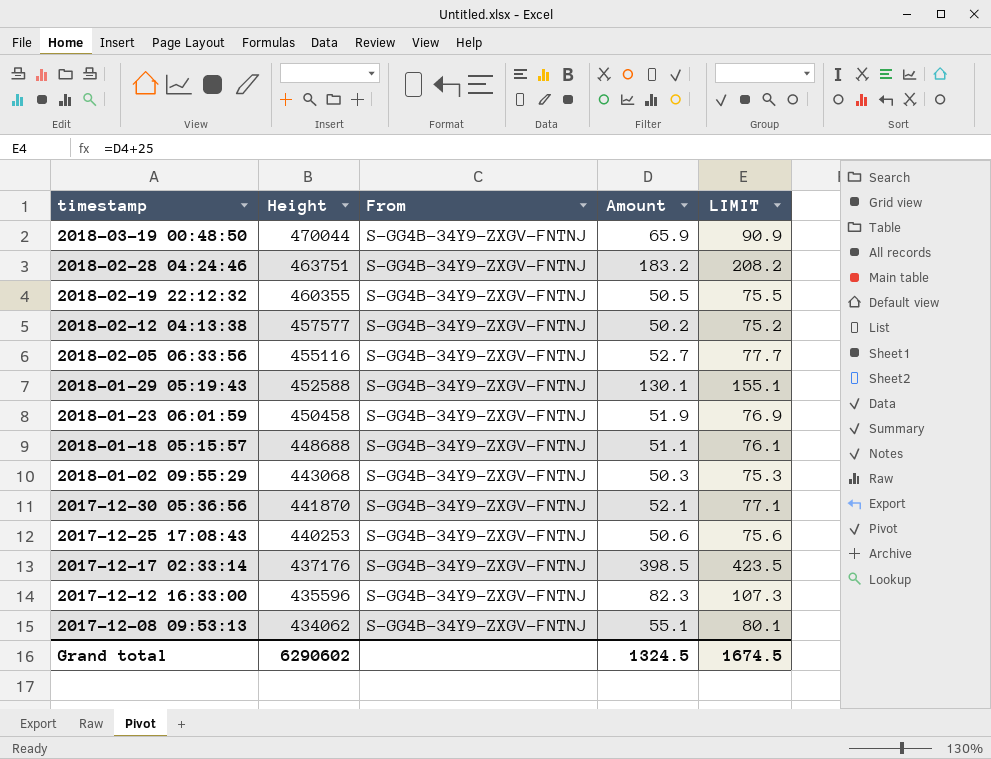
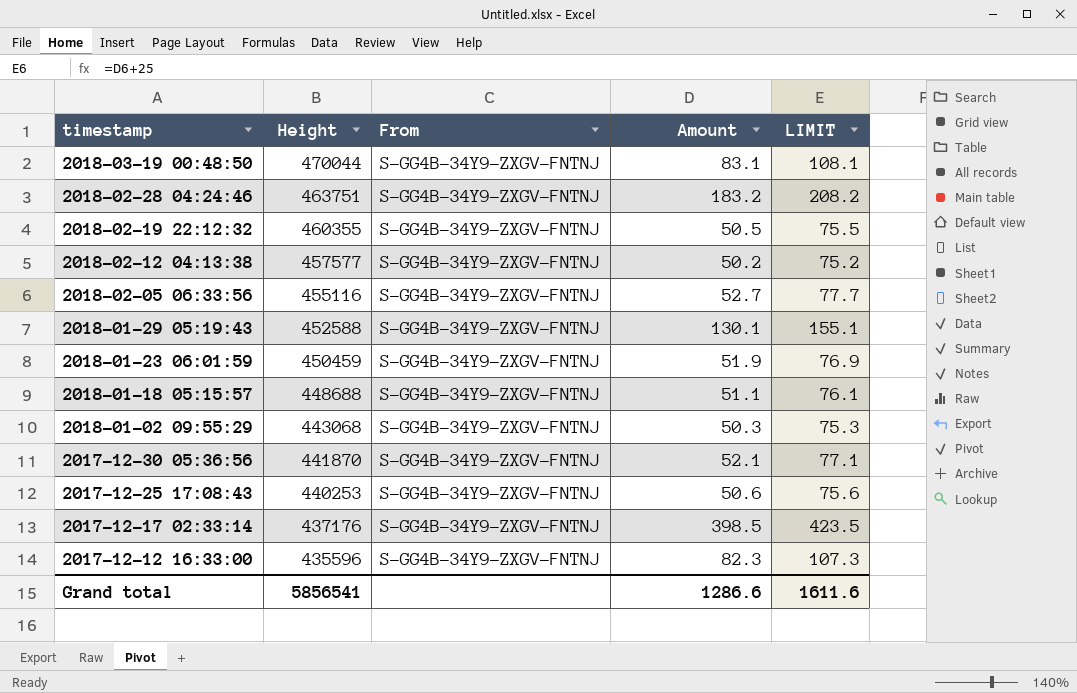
row 2017-12-08 09:53:13: 434062 | S-GG4B-34Y9-ZXGV-FNTNJ | 55.1 | 80.1 -> none
2018-03-19 00:48:50 | Amount: 65.9 -> 83.1
2018-03-19 00:48:50 | LIMIT: 90.9 -> 108.1
2018-01-23 06:01:59 | Height: 450458 -> 450459
Grand total | Height: 6290602 -> 5856541
Grand total | Amount: 1324.5 -> 1286.6
Grand total | LIMIT: 1674.5 -> 1611.6

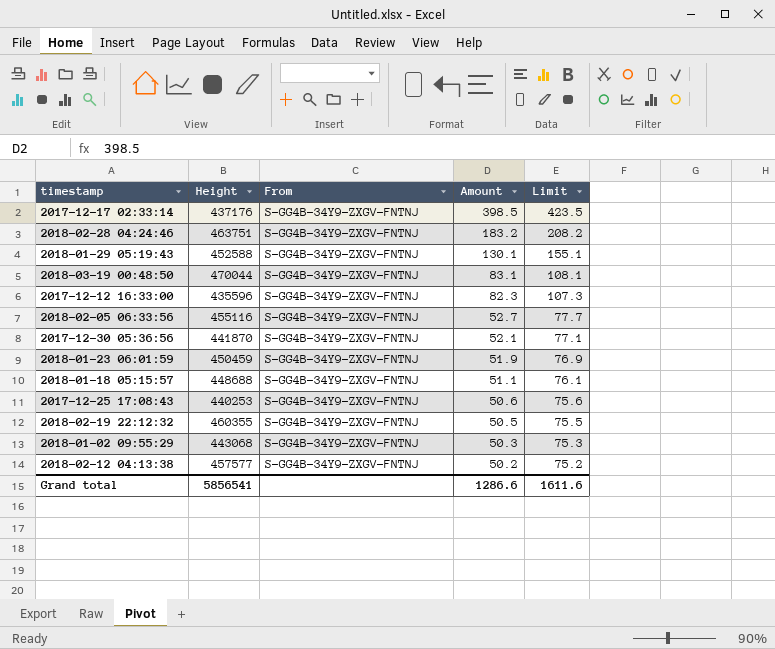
row order: timestamp descending -> Amount descending
column name: LIMIT -> Limit

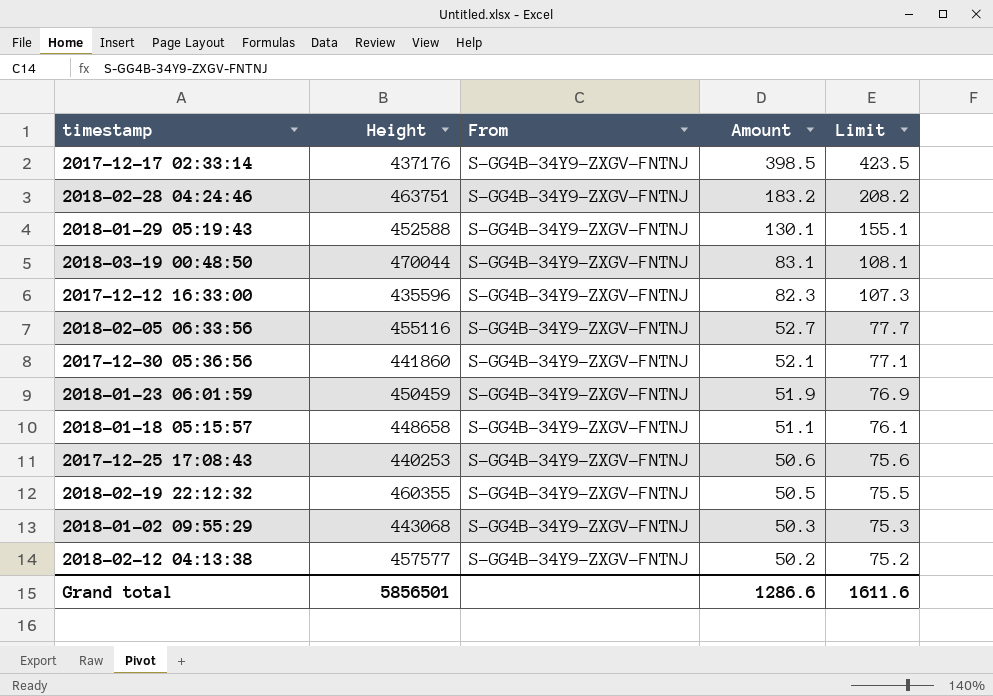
2017-12-30 05:36:56 | Height: 441870 -> 441860
2018-01-18 05:15:57 | Height: 448688 -> 448658
Grand total | Height: 5856541 -> 5856501

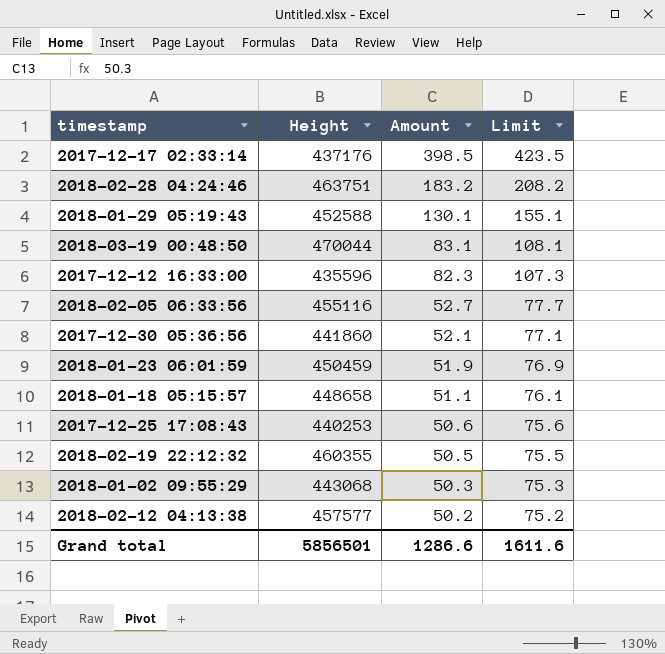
column From | position: 3 -> none

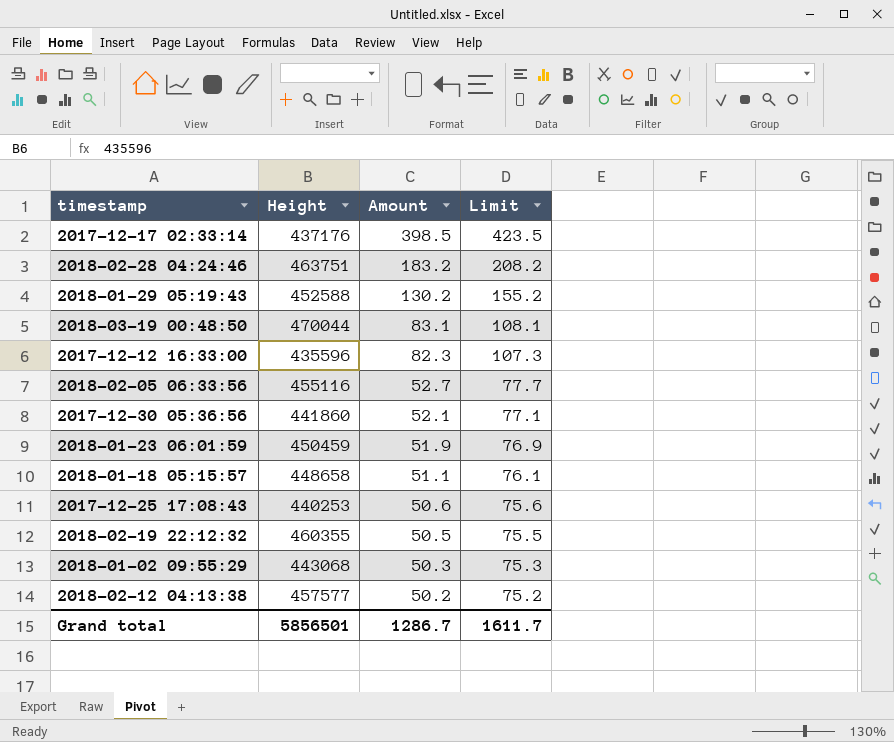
2018-01-29 05:19:43 | Amount: 130.1 -> 130.2
2018-01-29 05:19:43 | Limit: 155.1 -> 155.2
Grand total | Amount: 1286.6 -> 1286.7
Grand total | Limit: 1611.6 -> 1611.7

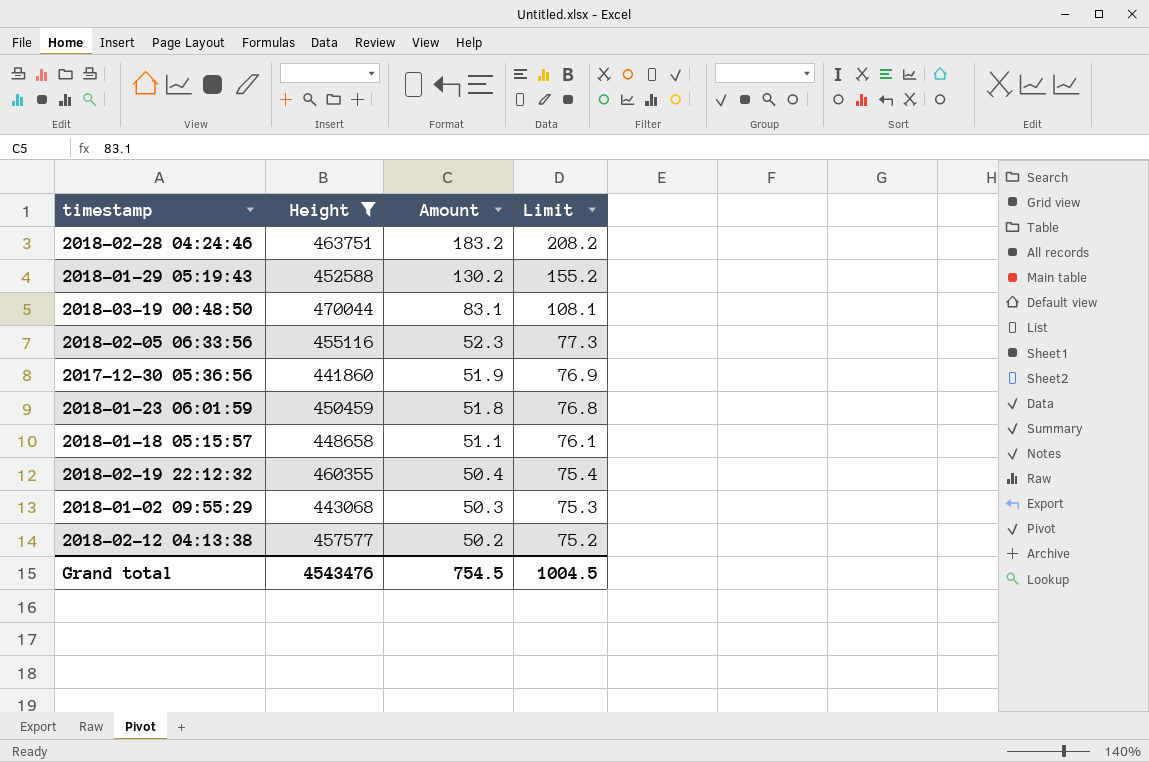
filter: none -> Height >= 441860
2018-02-05 06:33:56 | Amount: 52.7 -> 52.3
2018-02-05 06:33:56 | Limit: 77.7 -> 77.3
2017-12-30 05:36:56 | Amount: 52.1 -> 51.9
2017-12-30 05:36:56 | Limit: 77.1 -> 76.9
2018-01-23 06:01:59 | Amount: 51.9 -> 51.8
2018-01-23 06:01:59 | Limit: 76.9 -> 76.8
2018-02-19 22:12:32 | Amount: 50.5 -> 50.4
2018-02-19 22:12:32 | Limit: 75.5 -> 75.4
Grand total | Height: 5856501 -> 4543476
Grand total | Amount: 1286.7 -> 754.5
Grand total | Limit: 1611.7 -> 1004.5

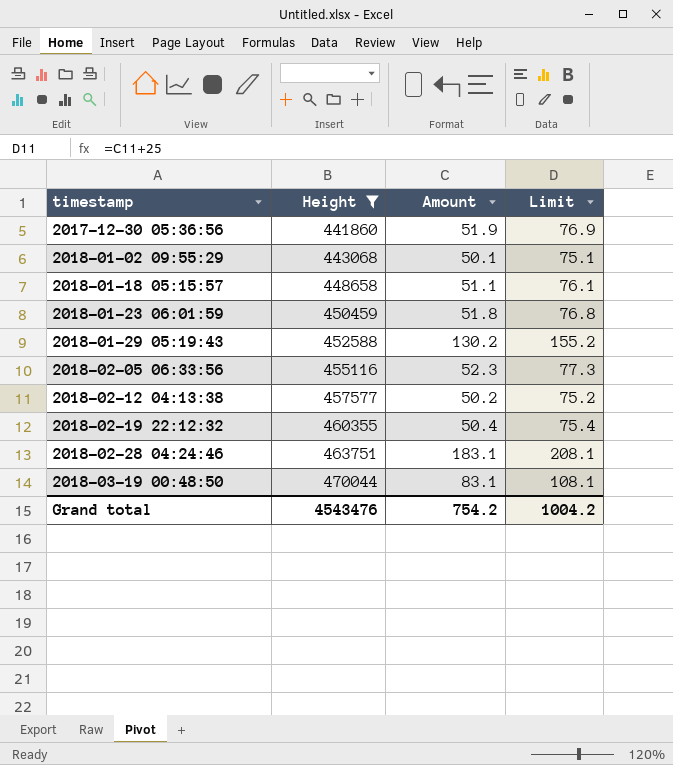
row order: Amount descending -> timestamp ascending
2018-01-02 09:55:29 | Amount: 50.3 -> 50.1
2018-01-02 09:55:29 | Limit: 75.3 -> 75.1
2018-02-28 04:24:46 | Amount: 183.2 -> 183.1
2018-02-28 04:24:46 | Limit: 208.2 -> 208.1
Grand total | Amount: 754.5 -> 754.2
Grand total | Limit: 1004.5 -> 1004.2

